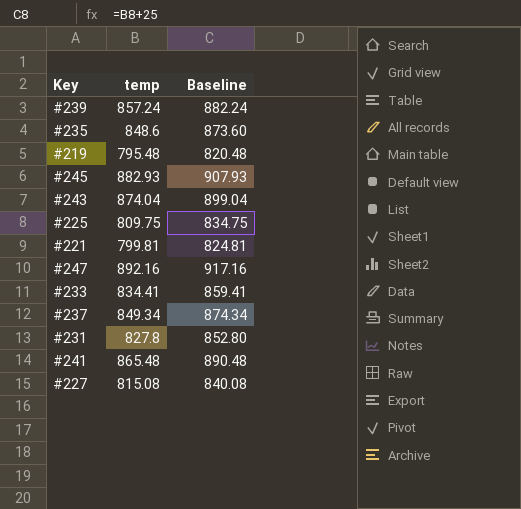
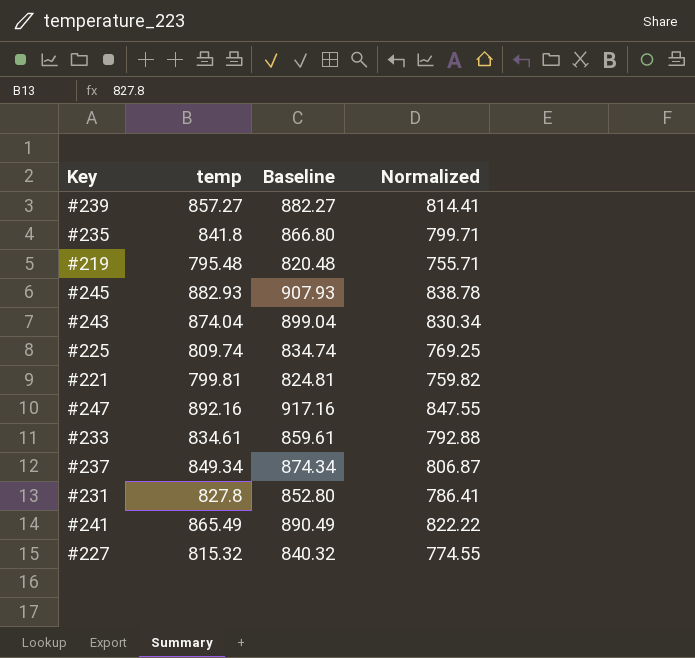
column Normalized | formula: none -> [temp] * 0.95
#239 | temp: 857.24 -> 857.27
#239 | Baseline: 882.24 -> 882.27
#235 | temp: 848.6 -> 841.8
#235 | Baseline: 873.60 -> 866.80
#225 | temp: 809.75 -> 809.74
#225 | Baseline: 834.75 -> 834.74
#233 | temp: 834.41 -> 834.61
#233 | Baseline: 859.41 -> 859.61
#241 | temp: 865.48 -> 865.49
#241 | Baseline: 890.48 -> 890.49
#227 | temp: 815.08 -> 815.32
#227 | Baseline: 840.08 -> 840.32

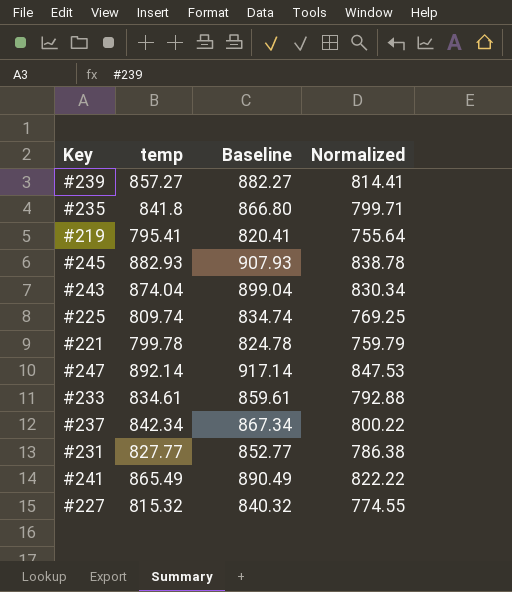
#219 | temp: 795.48 -> 795.41
#219 | Baseline: 820.48 -> 820.41
#219 | Normalized: 755.71 -> 755.64
#221 | temp: 799.81 -> 799.78
#221 | Baseline: 824.81 -> 824.78
#221 | Normalized: 759.82 -> 759.79
#247 | temp: 892.16 -> 892.14
#247 | Baseline: 917.16 -> 917.14
#247 | Normalized: 847.55 -> 847.53
#237 | temp: 849.34 -> 842.34
#237 | Baseline: 874.34 -> 867.34
#237 | Normalized: 806.87 -> 800.22
#231 | temp: 827.8 -> 827.77
#231 | Baseline: 852.80 -> 852.77
#231 | Normalized: 786.41 -> 786.38

